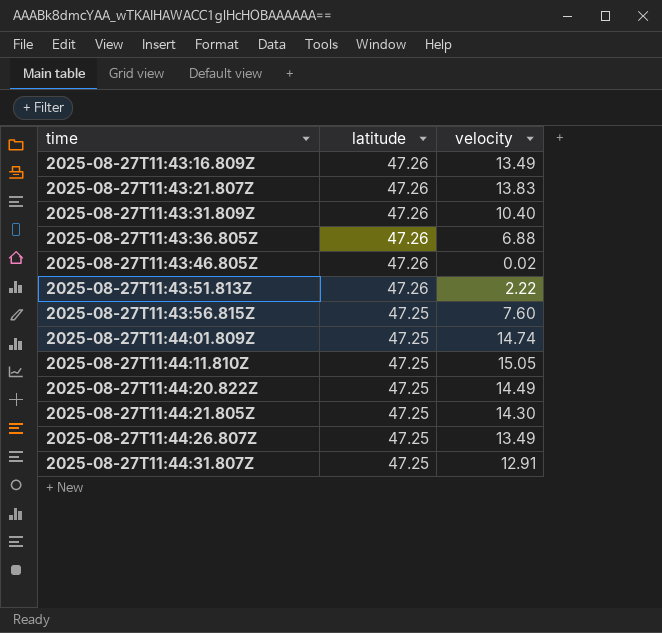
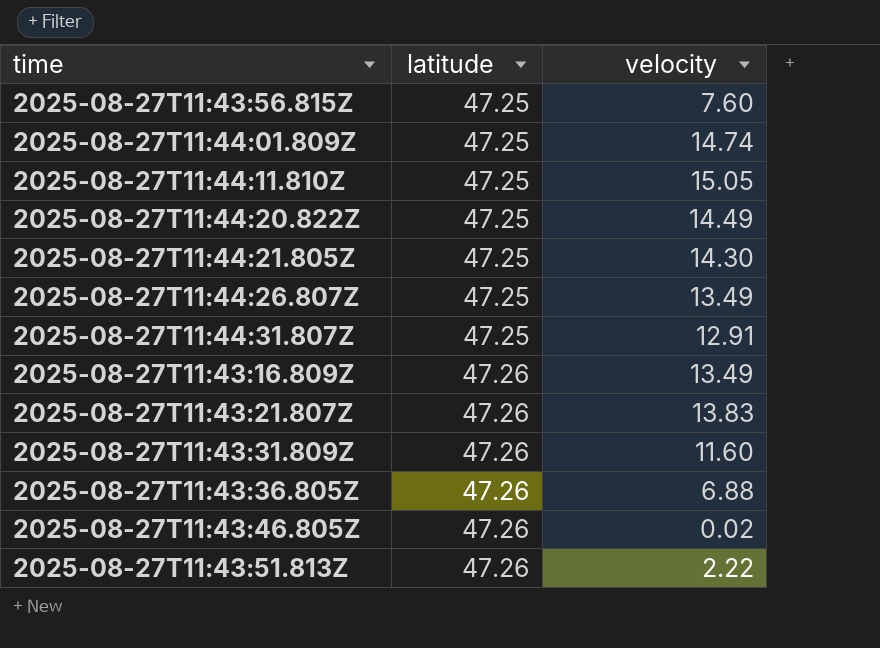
row order: time ascending -> latitude ascending
2025-08-27T11:43:31.809Z | velocity: 10.40 -> 11.60

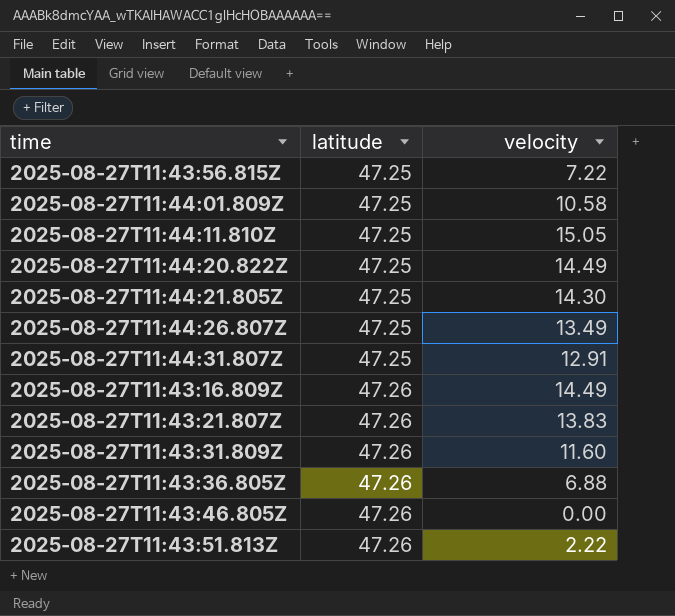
2025-08-27T11:43:56.815Z | velocity: 7.60 -> 7.22
2025-08-27T11:44:01.809Z | velocity: 14.74 -> 10.58
2025-08-27T11:43:16.809Z | velocity: 13.49 -> 14.49
2025-08-27T11:43:46.805Z | velocity: 0.02 -> 0.00

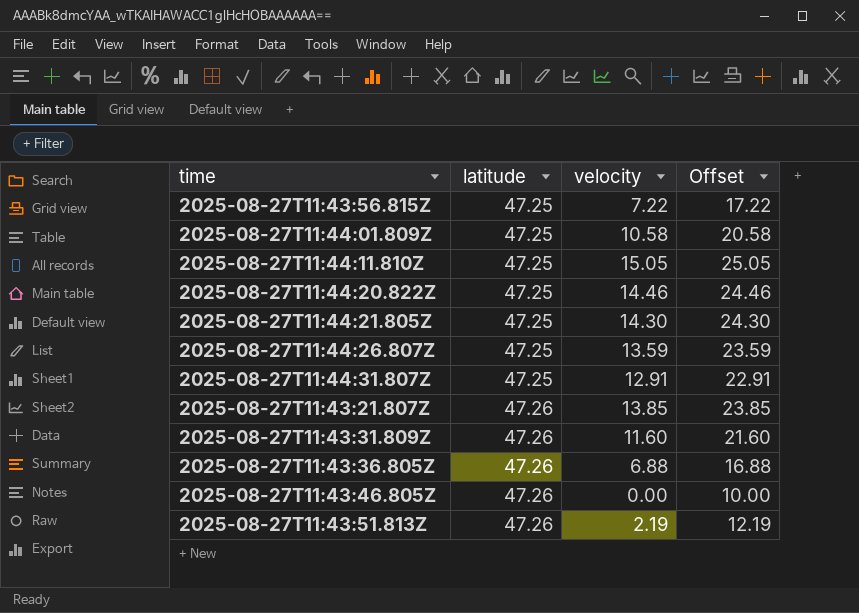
column Offset | formula: none -> [velocity] + 10
row 2025-08-27T11:43:16.809Z: 47.26 | 14.49 -> none
2025-08-27T11:44:20.822Z | velocity: 14.49 -> 14.46
2025-08-27T11:44:26.807Z | velocity: 13.49 -> 13.59
2025-08-27T11:43:21.807Z | velocity: 13.83 -> 13.85
2025-08-27T11:43:51.813Z | velocity: 2.22 -> 2.19

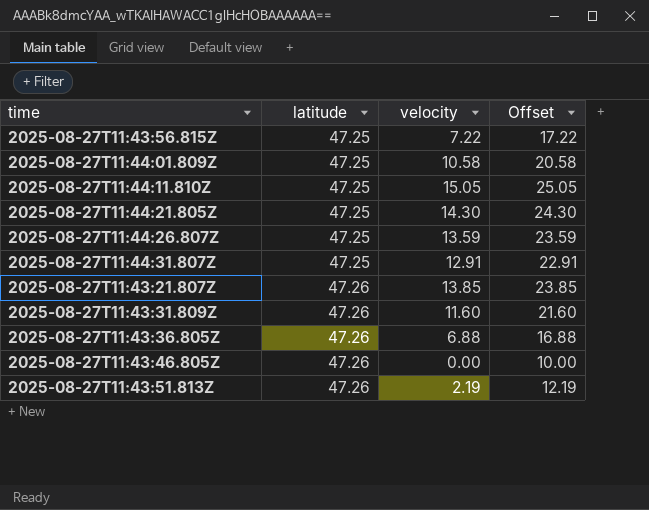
row 2025-08-27T11:44:20.822Z: 47.25 | 14.46 | 24.46 -> none

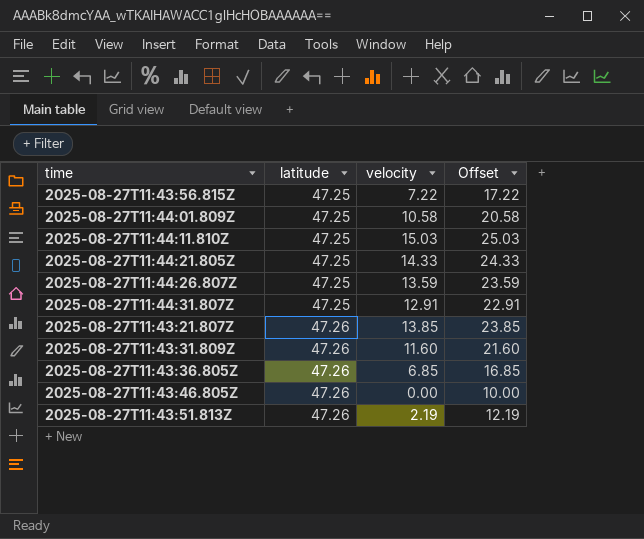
2025-08-27T11:44:11.810Z | velocity: 15.05 -> 15.03
2025-08-27T11:44:11.810Z | Offset: 25.05 -> 25.03
2025-08-27T11:44:21.805Z | velocity: 14.30 -> 14.33
2025-08-27T11:44:21.805Z | Offset: 24.30 -> 24.33
2025-08-27T11:43:36.805Z | velocity: 6.88 -> 6.85
2025-08-27T11:43:36.805Z | Offset: 16.88 -> 16.85

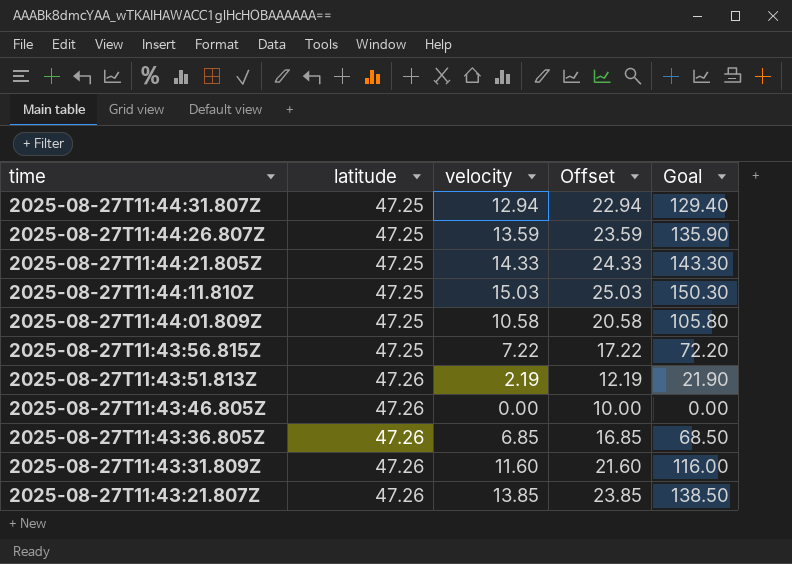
row order: latitude ascending -> time descending
column Goal | formula: none -> [velocity] * 10
2025-08-27T11:44:31.807Z | velocity: 12.91 -> 12.94
2025-08-27T11:44:31.807Z | Offset: 22.91 -> 22.94

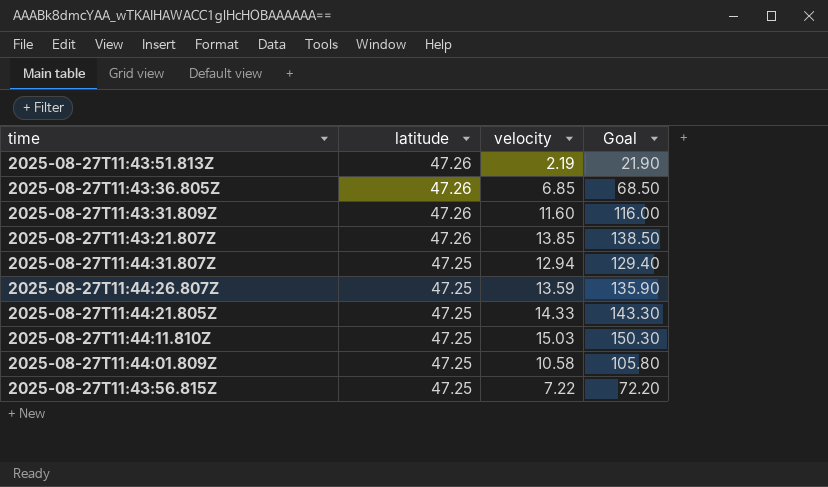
row order: time descending -> latitude descending
column Offset | formula: [velocity] + 10 -> none
row 2025-08-27T11:43:46.805Z: 47.26 | 0.00 | 10.00 | 0.00 -> none

